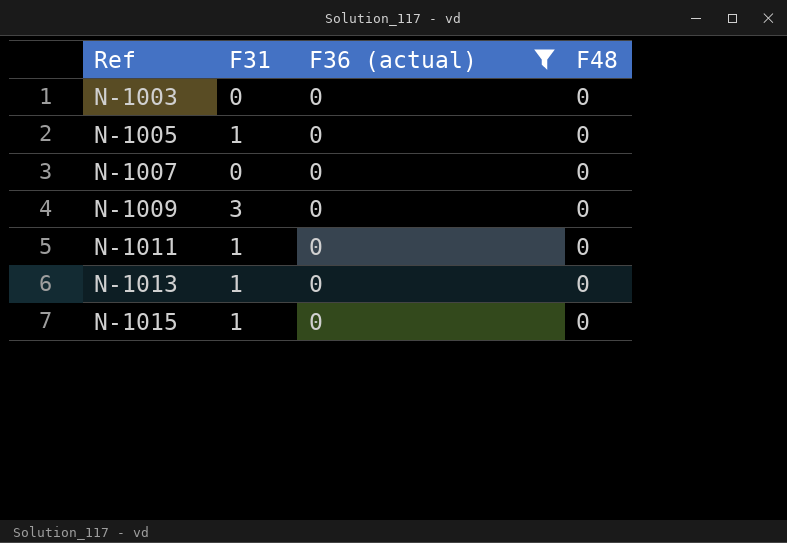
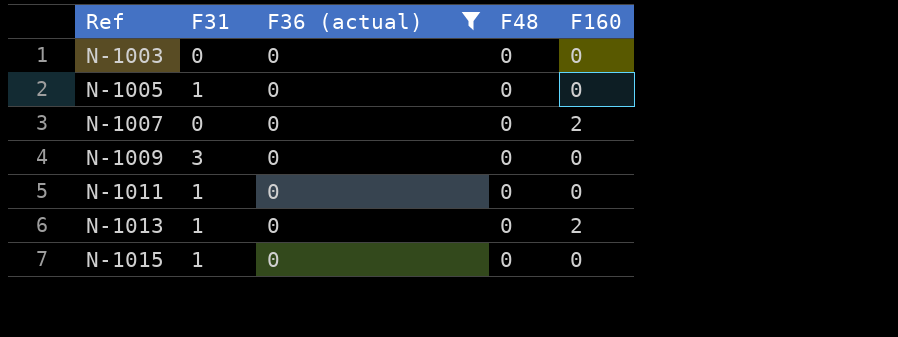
column F160 | position: none -> 5

